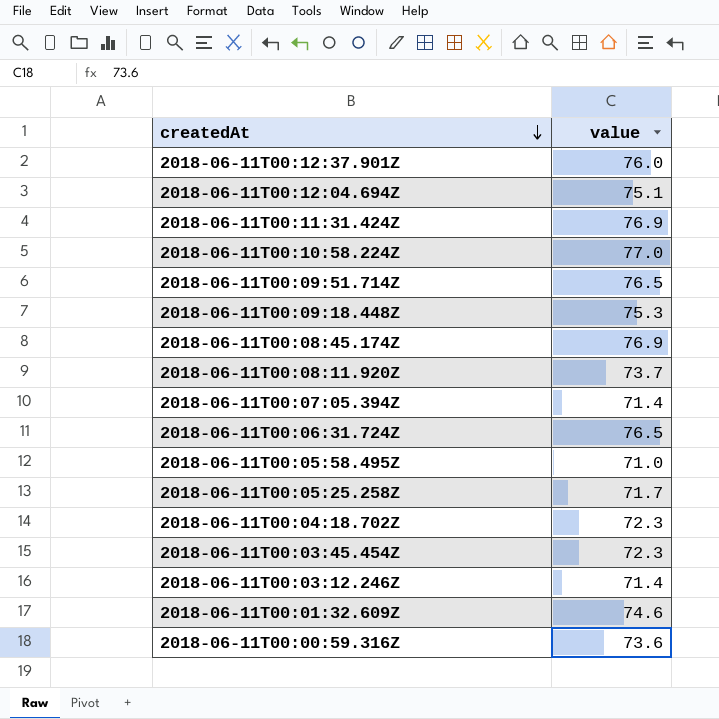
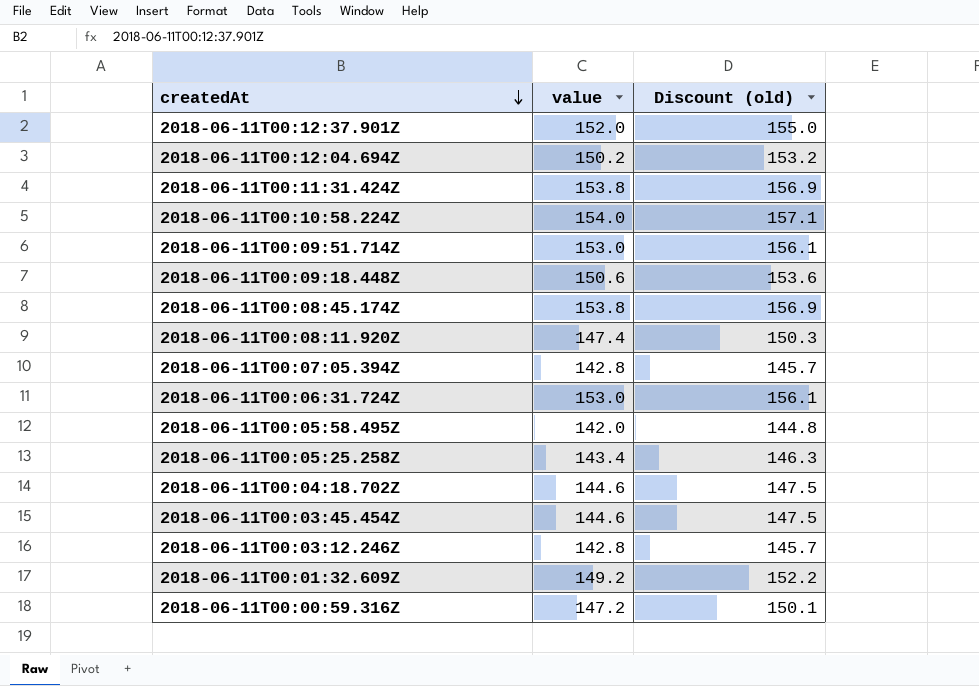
column Discount (old) | formula: none -> [value] * 1.02
2018-06-11T00:12:37.901Z | value: 76.0 -> 152.0
2018-06-11T00:12:04.694Z | value: 75.1 -> 150.2
2018-06-11T00:11:31.424Z | value: 76.9 -> 153.8
2018-06-11T00:10:58.224Z | value: 77.0 -> 154.0
2018-06-11T00:09:51.714Z | value: 76.5 -> 153.0
2018-06-11T00:09:18.448Z | value: 75.3 -> 150.6
2018-06-11T00:08:45.174Z | value: 76.9 -> 153.8
2018-06-11T00:08:11.920Z | value: 73.7 -> 147.4
2018-06-11T00:07:05.394Z | value: 71.4 -> 142.8
2018-06-11T00:06:31.724Z | value: 76.5 -> 153.0
2018-06-11T00:05:58.495Z | value: 71.0 -> 142.0
2018-06-11T00:05:25.258Z | value: 71.7 -> 143.4
2018-06-11T00:04:18.702Z | value: 72.3 -> 144.6
2018-06-11T00:03:45.454Z | value: 72.3 -> 144.6
2018-06-11T00:03:12.246Z | value: 71.4 -> 142.8
2018-06-11T00:01:32.609Z | value: 74.6 -> 149.2
2018-06-11T00:00:59.316Z | value: 73.6 -> 147.2

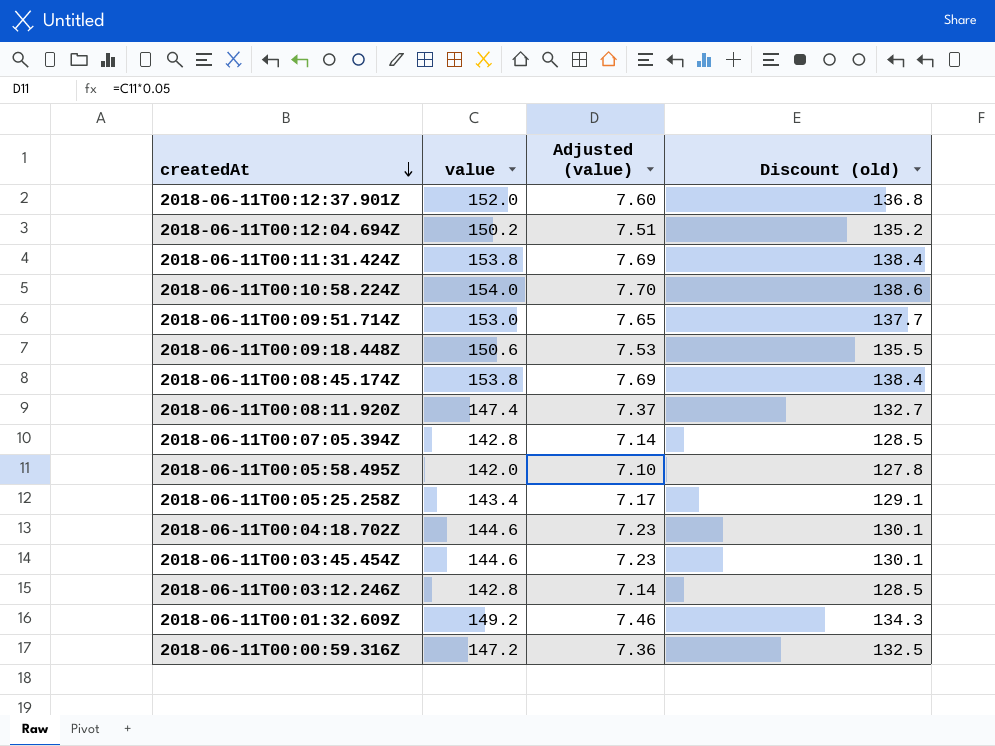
column Adjusted (value) | formula: none -> [value] * 0.05
column Discount (old) | formula: [value] * 1.02 -> [value] * 0.9
row 2018-06-11T00:06:31.724Z: 153.0 | 156.1 -> none

